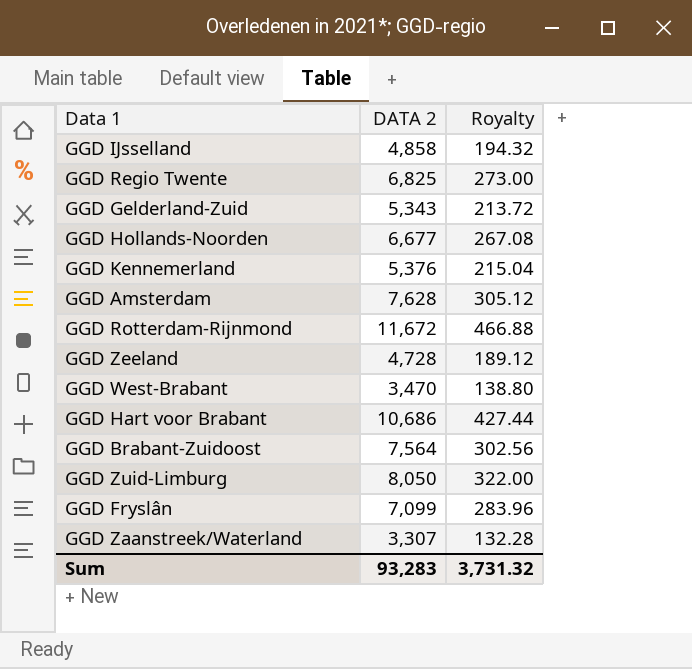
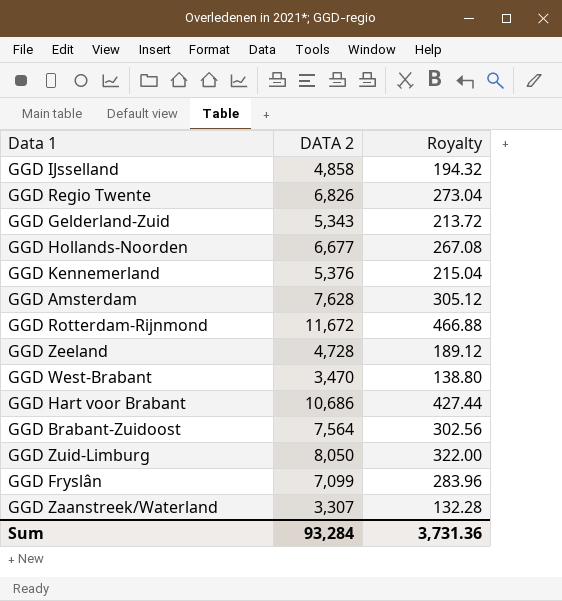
GGD Regio Twente | DATA 2: 6,825 -> 6,826
GGD Regio Twente | Royalty: 273.00 -> 273.04
Sum | DATA 2: 93,283 -> 93,284
Sum | Royalty: 3,731.32 -> 3,731.36

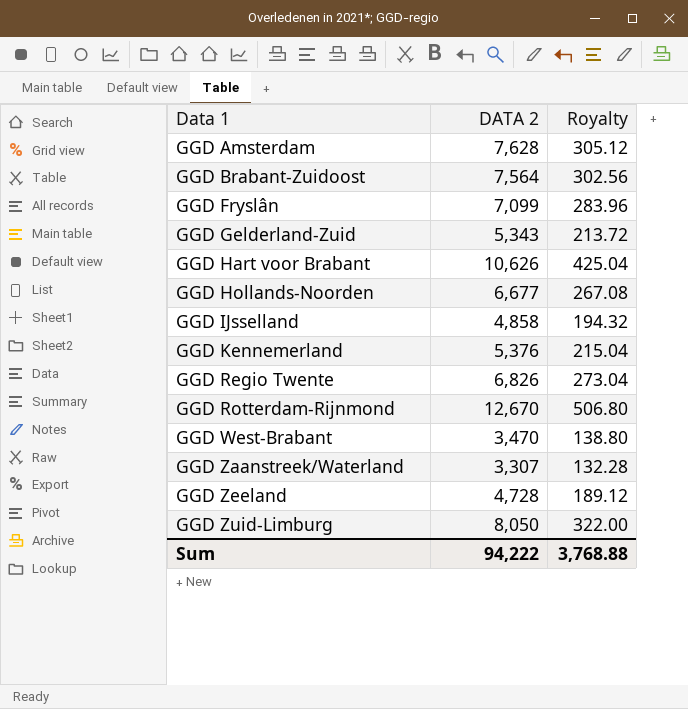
row order: none -> Data 1 ascending
GGD Hart voor Brabant | DATA 2: 10,686 -> 10,626
GGD Hart voor Brabant | Royalty: 427.44 -> 425.04
GGD Rotterdam-Rijnmond | DATA 2: 11,672 -> 12,670
GGD Rotterdam-Rijnmond | Royalty: 466.88 -> 506.80
Sum | DATA 2: 93,284 -> 94,222
Sum | Royalty: 3,731.36 -> 3,768.88

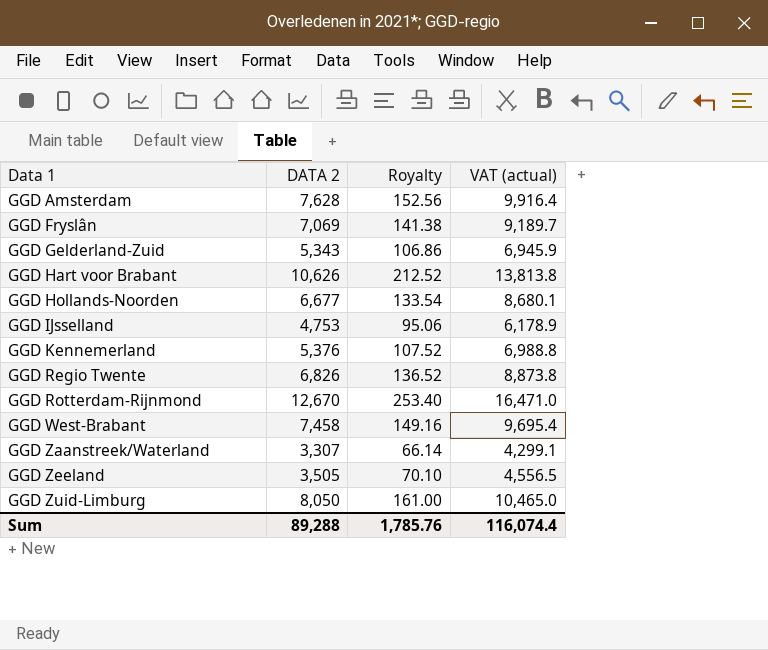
column Royalty | formula: [DATA 2] * 0.04 -> [DATA 2] * 0.02
column VAT (actual) | formula: none -> [DATA 2] * 1.3
row GGD Brabant-Zuidoost: 7,564 | 302.56 -> none
GGD Fryslân | DATA 2: 7,099 -> 7,069
GGD IJsselland | DATA 2: 4,858 -> 4,753
GGD West-Brabant | DATA 2: 3,470 -> 7,458
GGD Zeeland | DATA 2: 4,728 -> 3,505
Sum | DATA 2: 94,222 -> 89,288
Sum | Royalty: 3,768.88 -> 1,785.76

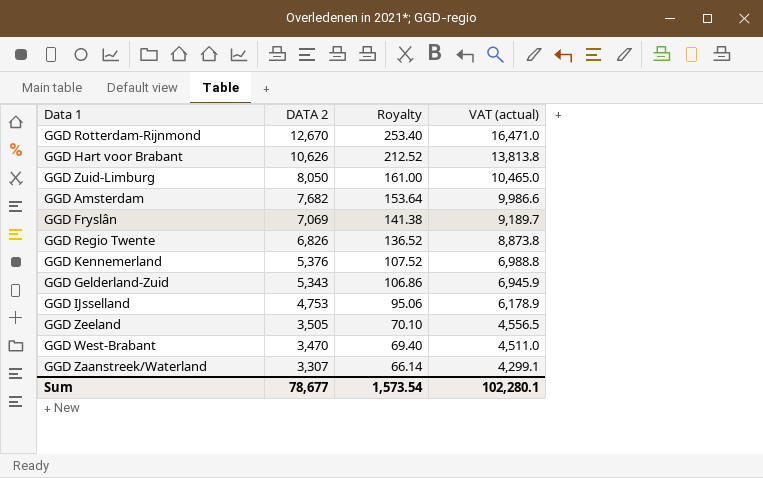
row order: Data 1 ascending -> DATA 2 descending
row GGD Hollands-Noorden: 6,677 | 133.54 | 8,680.1 -> none
GGD Amsterdam | DATA 2: 7,628 -> 7,682
GGD Amsterdam | Royalty: 152.56 -> 153.64
GGD Amsterdam | VAT (actual): 9,916.4 -> 9,986.6
GGD West-Brabant | DATA 2: 7,458 -> 3,470
GGD West-Brabant | Royalty: 149.16 -> 69.40
GGD West-Brabant | VAT (actual): 9,695.4 -> 4,511.0
Sum | DATA 2: 89,288 -> 78,677
Sum | Royalty: 1,785.76 -> 1,573.54
Sum | VAT (actual): 116,074.4 -> 102,280.1

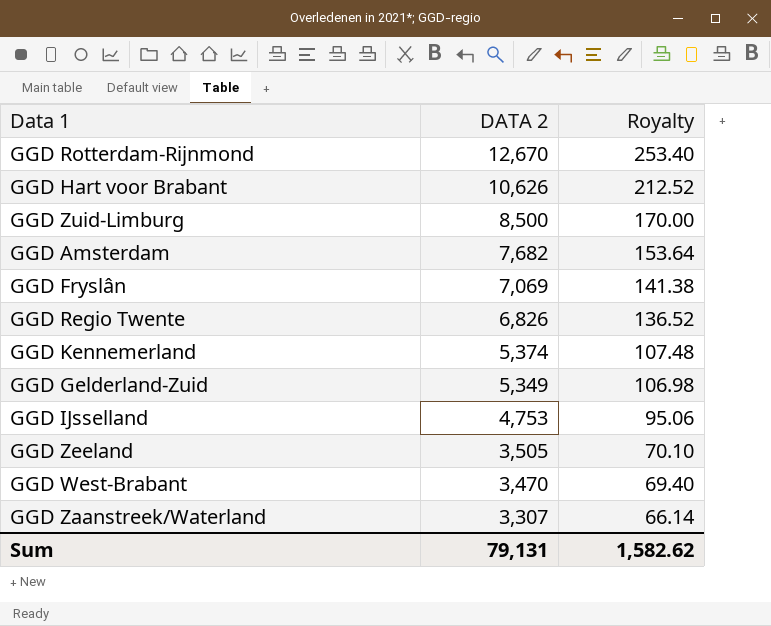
column VAT (actual) | formula: [DATA 2] * 1.3 -> none
GGD Zuid-Limburg | DATA 2: 8,050 -> 8,500
GGD Zuid-Limburg | Royalty: 161.00 -> 170.00
GGD Kennemerland | DATA 2: 5,376 -> 5,374
GGD Kennemerland | Royalty: 107.52 -> 107.48
GGD Gelderland-Zuid | DATA 2: 5,343 -> 5,349
GGD Gelderland-Zuid | Royalty: 106.86 -> 106.98
Sum | DATA 2: 78,677 -> 79,131
Sum | Royalty: 1,573.54 -> 1,582.62

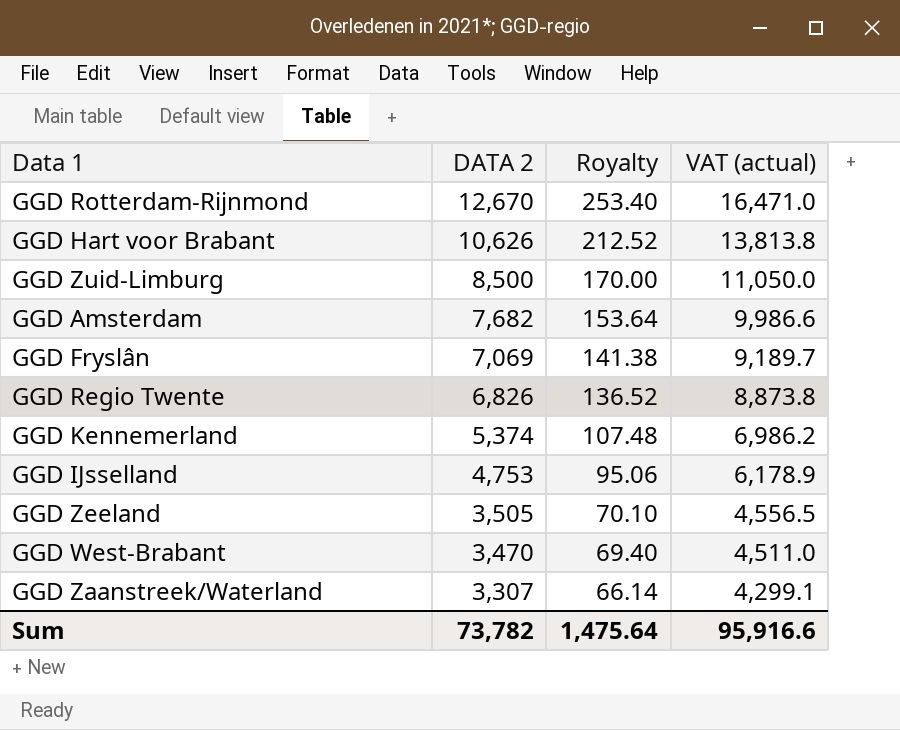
column VAT (actual) | formula: none -> [DATA 2] * 1.3
row GGD Gelderland-Zuid: 5,349 | 106.98 -> none
Sum | DATA 2: 79,131 -> 73,782
Sum | Royalty: 1,582.62 -> 1,475.64

